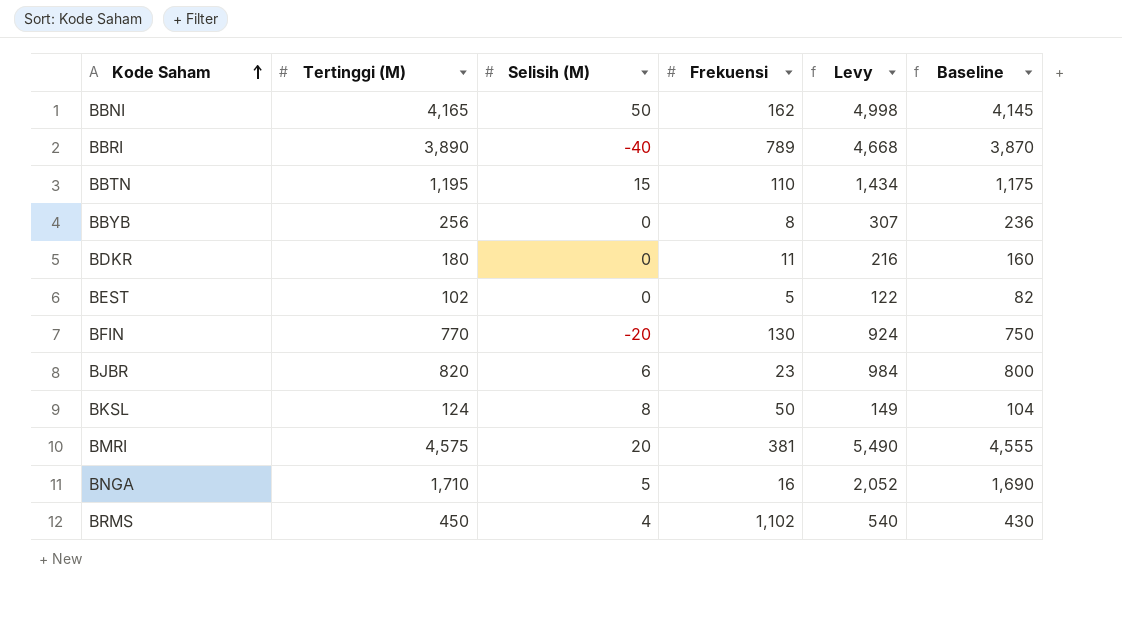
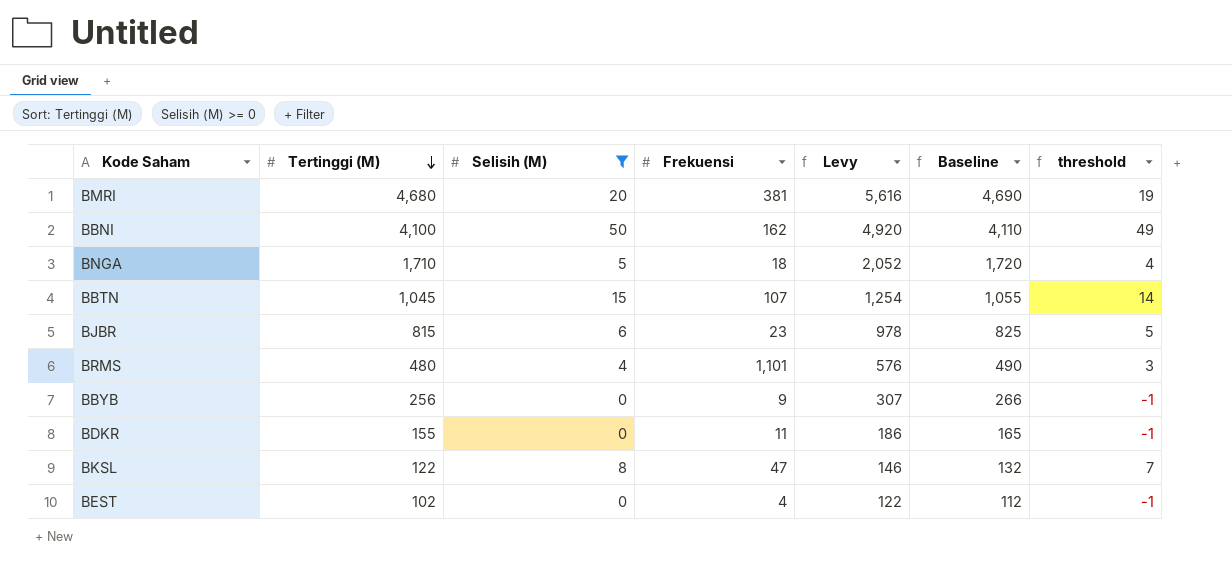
filter: none -> Selisih (M) >= 0
row order: Kode Saham ascending -> Tertinggi (M) descending
column Baseline | formula: [Tertinggi (M)] - 20 -> [Tertinggi (M)] + 10
column threshold | formula: none -> [Selisih (M)] - 1
BMRI | Tertinggi (M): 4,575 -> 4,680
BMRI | Levy: 5,490 -> 5,616
BBNI | Tertinggi (M): 4,165 -> 4,100
BBNI | Levy: 4,998 -> 4,920
BNGA | Frekuensi: 16 -> 18
BBTN | Tertinggi (M): 1,195 -> 1,045
BBTN | Frekuensi: 110 -> 107
BBTN | Levy: 1,434 -> 1,254
BJBR | Tertinggi (M): 820 -> 815
BJBR | Levy: 984 -> 978
BRMS | Tertinggi (M): 450 -> 480
BRMS | Frekuensi: 1,102 -> 1,101
BRMS | Levy: 540 -> 576
BBYB | Frekuensi: 8 -> 9
BDKR | Tertinggi (M): 180 -> 155
BDKR | Levy: 216 -> 186
BKSL | Tertinggi (M): 124 -> 122
BKSL | Frekuensi: 50 -> 47
BKSL | Levy: 149 -> 146
BEST | Frekuensi: 5 -> 4

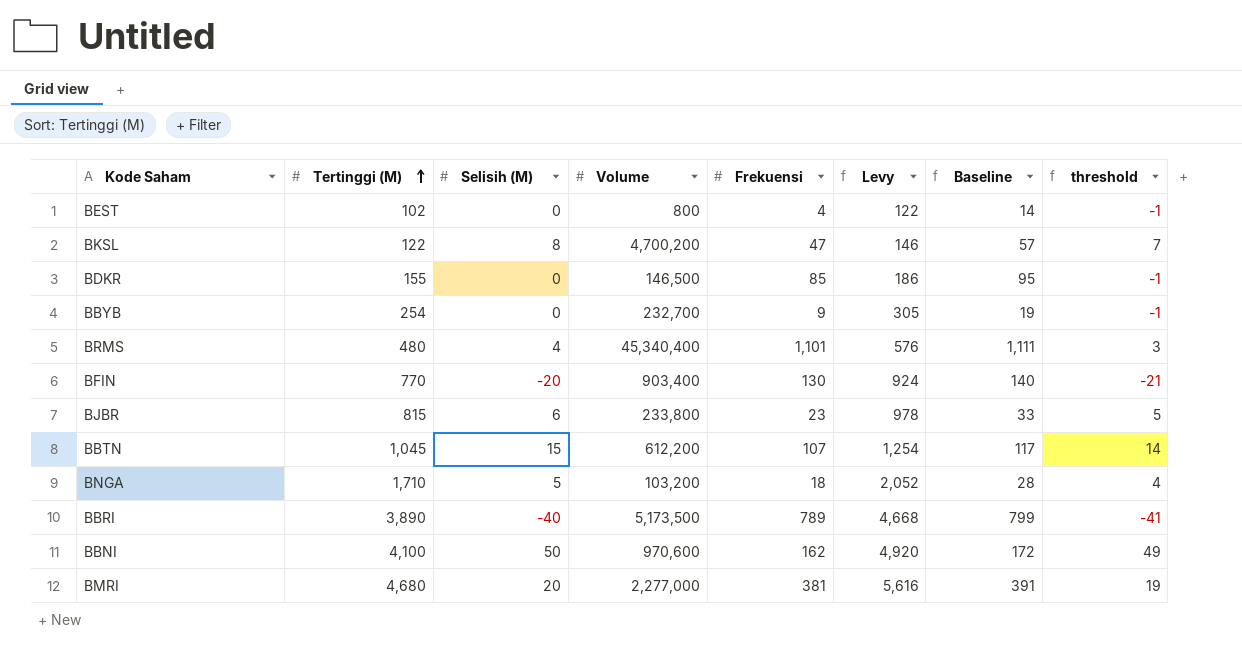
filter: Selisih (M) >= 0 -> none
row order: Tertinggi (M) descending -> Tertinggi (M) ascending
column Volume | position: none -> 4
column Baseline | formula: [Tertinggi (M)] + 10 -> [Frekuensi] + 10
BDKR | Frekuensi: 11 -> 85
BBYB | Tertinggi (M): 256 -> 254
BBYB | Levy: 307 -> 305

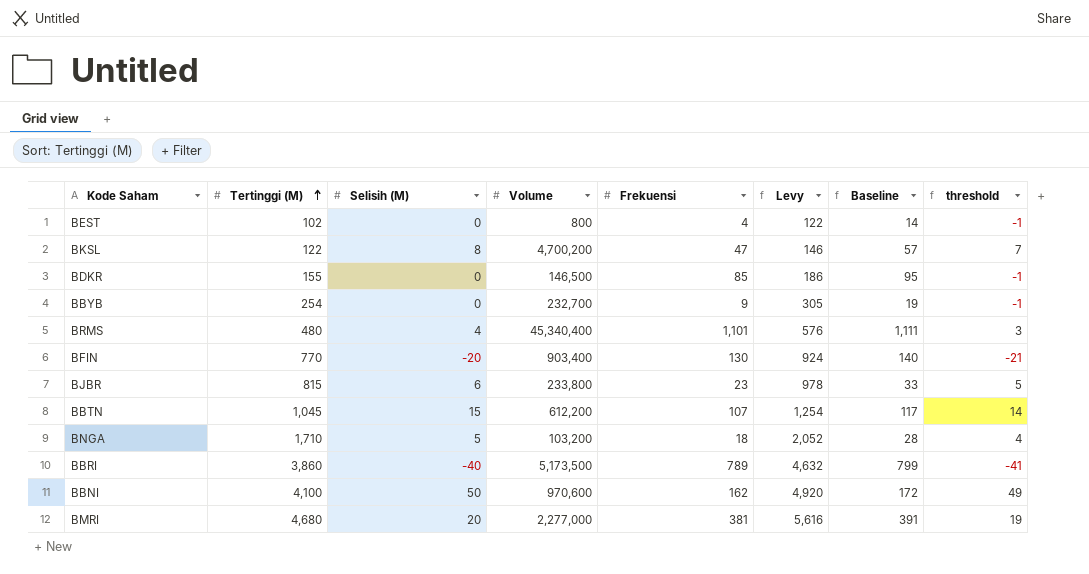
BBRI | Tertinggi (M): 3,890 -> 3,860
BBRI | Levy: 4,668 -> 4,632

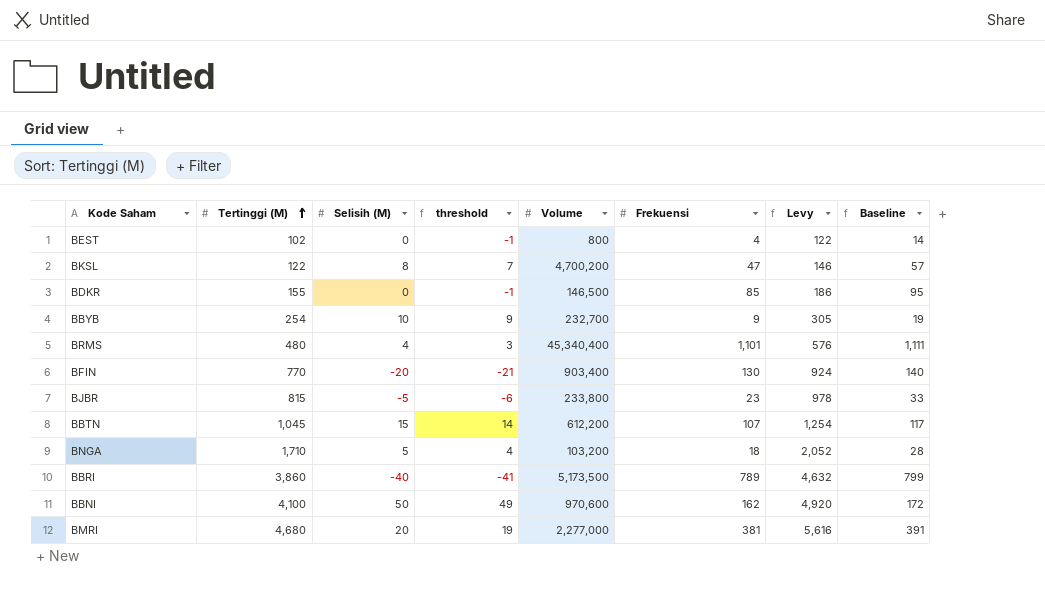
column threshold | position: 8 -> 4
BBYB | Selisih (M): 0 -> 10
BBYB | threshold: -1 -> 9
BJBR | Selisih (M): 6 -> -5
BJBR | threshold: 5 -> -6

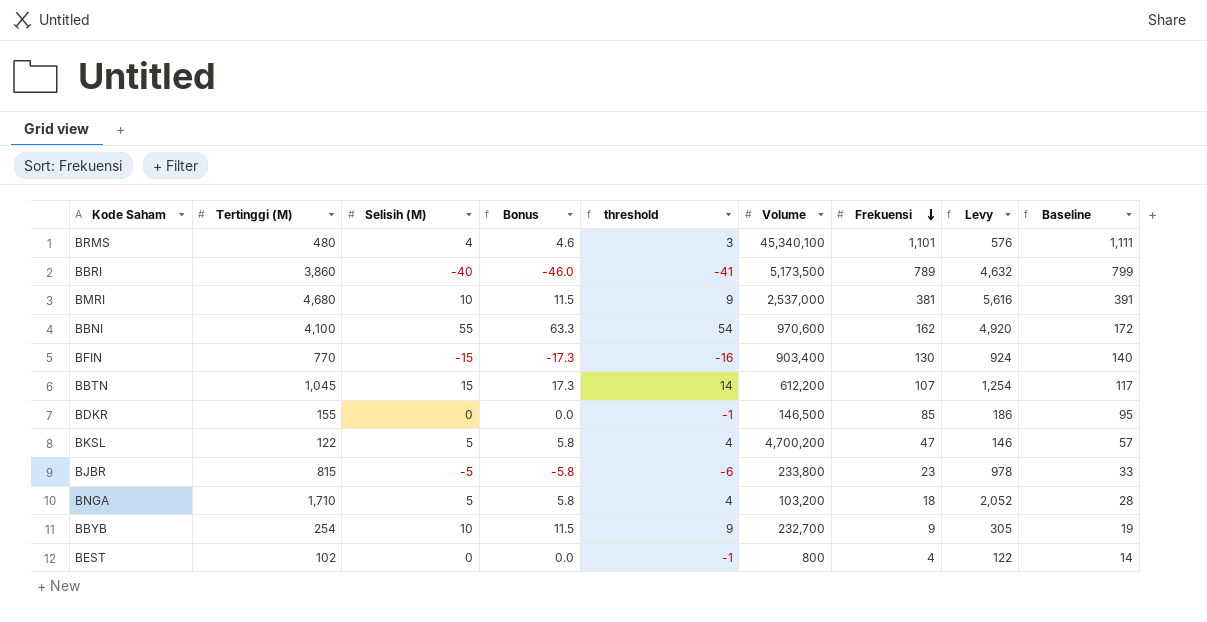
row order: Tertinggi (M) ascending -> Frekuensi descending
column Bonus | formula: none -> [Selisih (M)] * 1.15
BRMS | Volume: 45,340,400 -> 45,340,100
BMRI | Selisih (M): 20 -> 10
BMRI | threshold: 19 -> 9
BMRI | Volume: 2,277,000 -> 2,537,000
BBNI | Selisih (M): 50 -> 55
BBNI | threshold: 49 -> 54
BFIN | Selisih (M): -20 -> -15
BFIN | threshold: -21 -> -16
BKSL | Selisih (M): 8 -> 5
BKSL | threshold: 7 -> 4

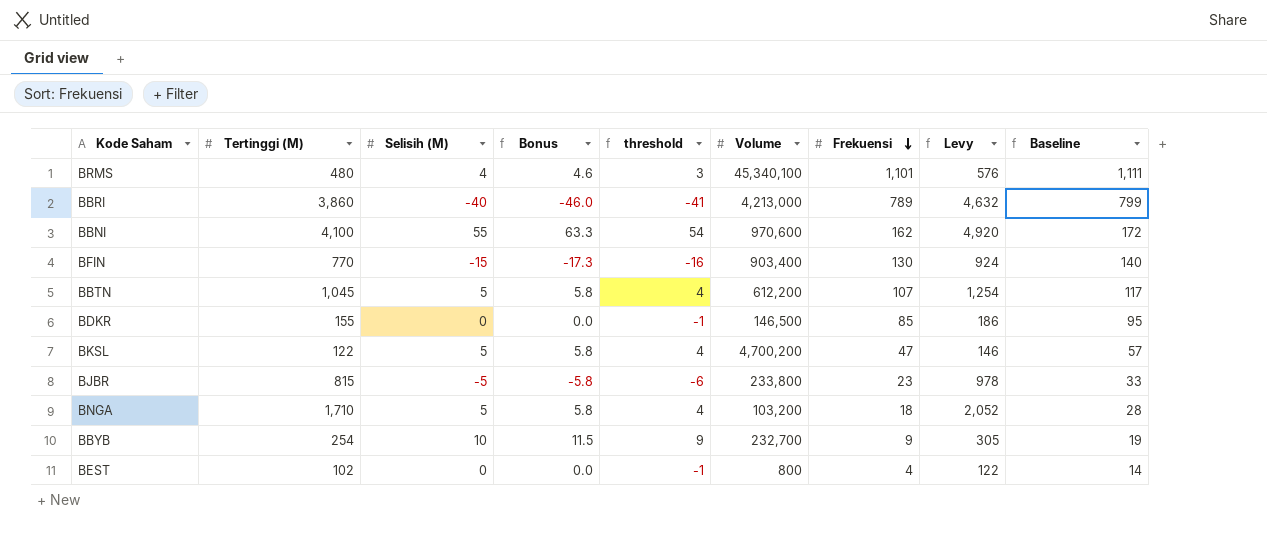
row BMRI: 4,680 | 10 | 11.5 | 9 | 2,537,000 | 381 | 5,616 | 391 -> none
BBRI | Volume: 5,173,500 -> 4,213,000
BBTN | Selisih (M): 15 -> 5
BBTN | Bonus: 17.3 -> 5.8
BBTN | threshold: 14 -> 4

